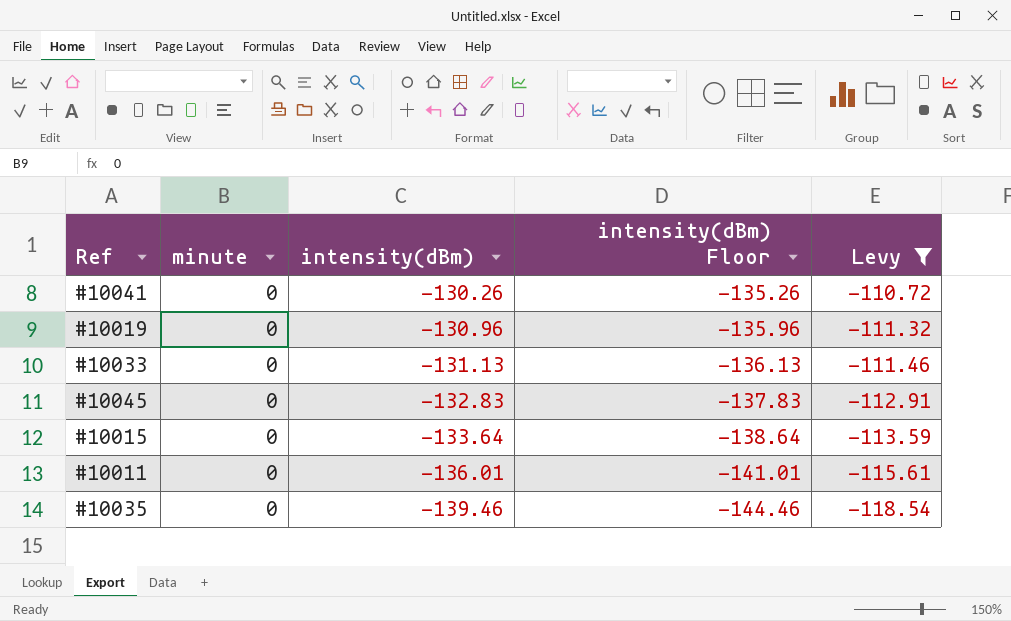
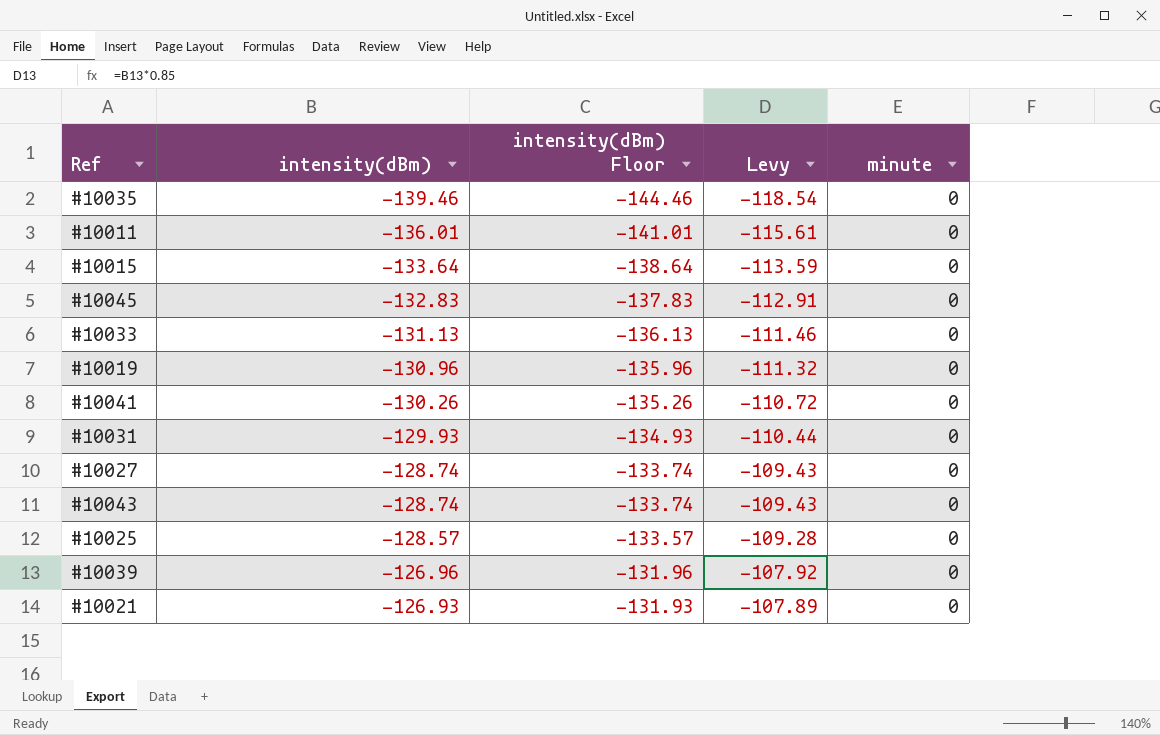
filter: Levy <= -110.72 -> none
row order: intensity(dBm) descending -> intensity(dBm) ascending
column minute | position: 2 -> 5

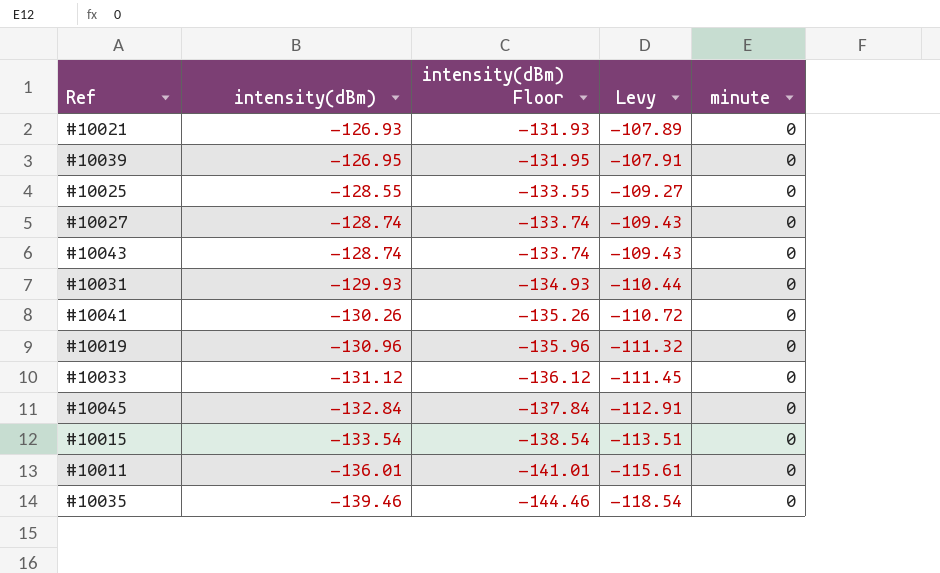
row order: intensity(dBm) ascending -> intensity(dBm) descending
#10039 | intensity(dBm): -126.96 -> -126.95
#10039 | intensity(dBm) Floor: -131.96 -> -131.95
#10039 | Levy: -107.92 -> -107.91
#10025 | intensity(dBm): -128.57 -> -128.55
#10025 | intensity(dBm) Floor: -133.57 -> -133.55
#10025 | Levy: -109.28 -> -109.27
#10033 | intensity(dBm): -131.13 -> -131.12
#10033 | intensity(dBm) Floor: -136.13 -> -136.12
#10033 | Levy: -111.46 -> -111.45
#10045 | intensity(dBm): -132.83 -> -132.84
#10045 | intensity(dBm) Floor: -137.83 -> -137.84
#10015 | intensity(dBm): -133.64 -> -133.54
#10015 | intensity(dBm) Floor: -138.64 -> -138.54
#10015 | Levy: -113.59 -> -113.51

